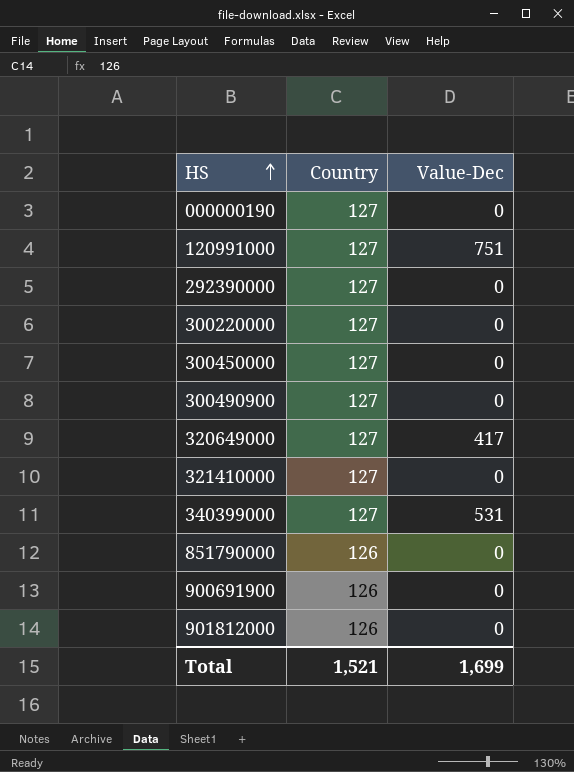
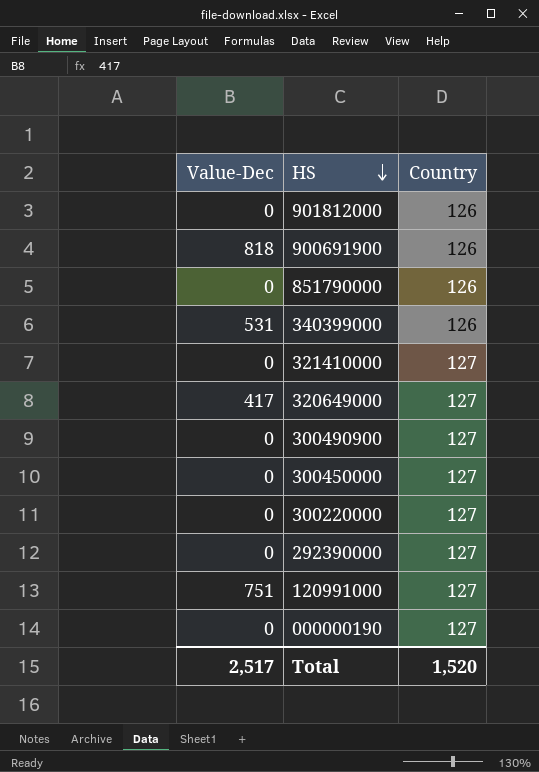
row order: HS ascending -> HS descending
column Value-Dec | position: 3 -> 1
900691900 | Value-Dec: 0 -> 818
340399000 | Country: 127 -> 126
Total | Value-Dec: 1,699 -> 2,517
Total | Country: 1,521 -> 1,520

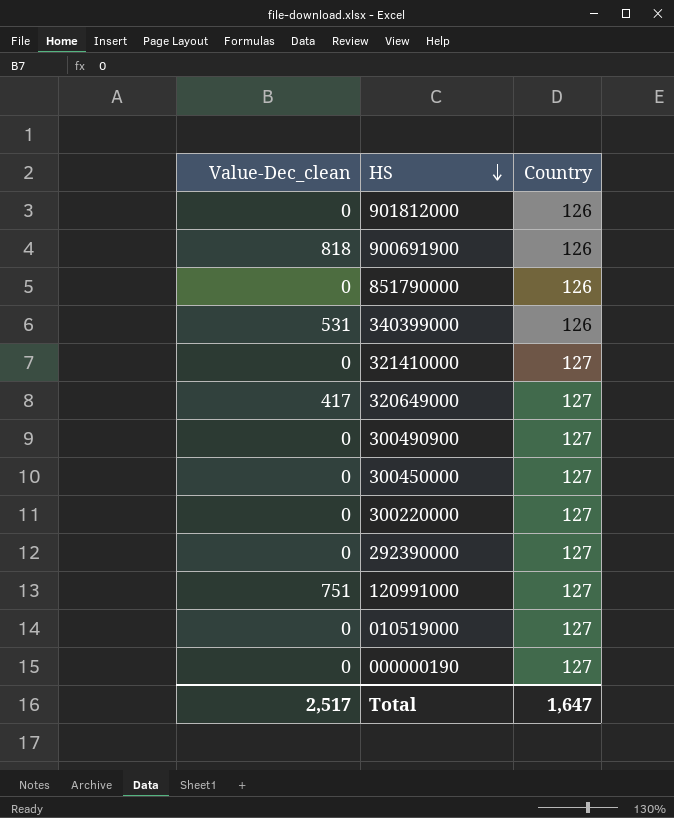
column name: Value-Dec -> Value-Dec_clean
row 010519000: none -> 0 | 127
Total | Country: 1,520 -> 1,647

